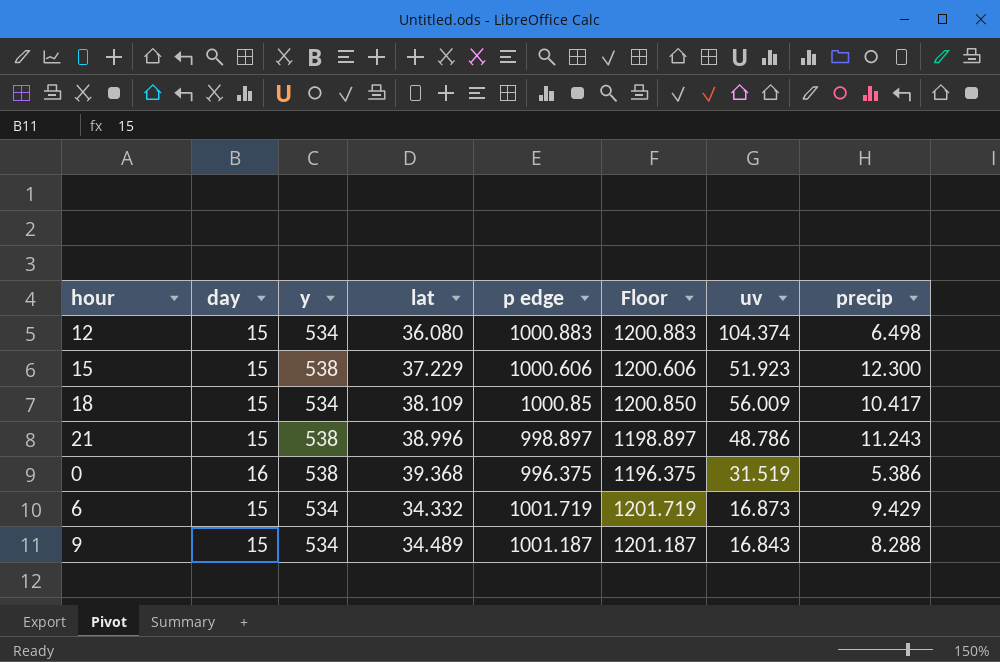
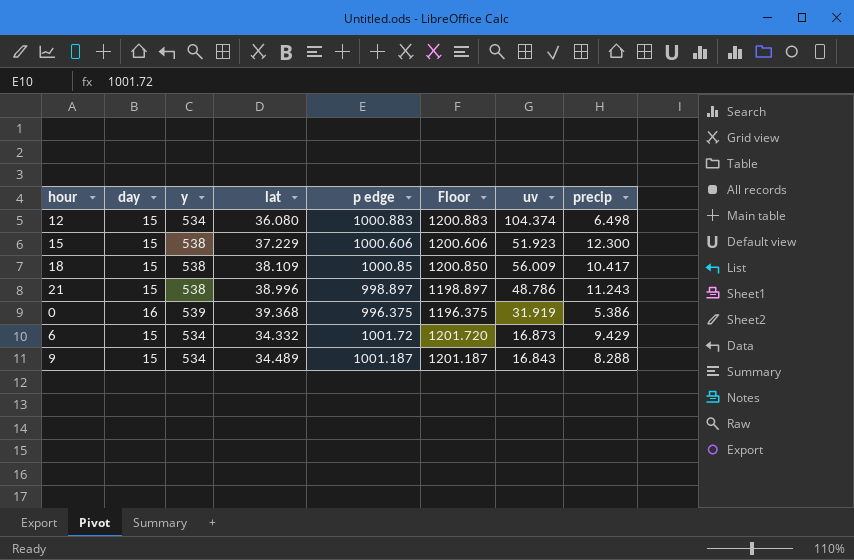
18 | y: 534 -> 538
0 | y: 538 -> 539
0 | uv: 31.519 -> 31.919
6 | p edge: 1001.719 -> 1001.72
6 | Floor: 1201.719 -> 1201.720

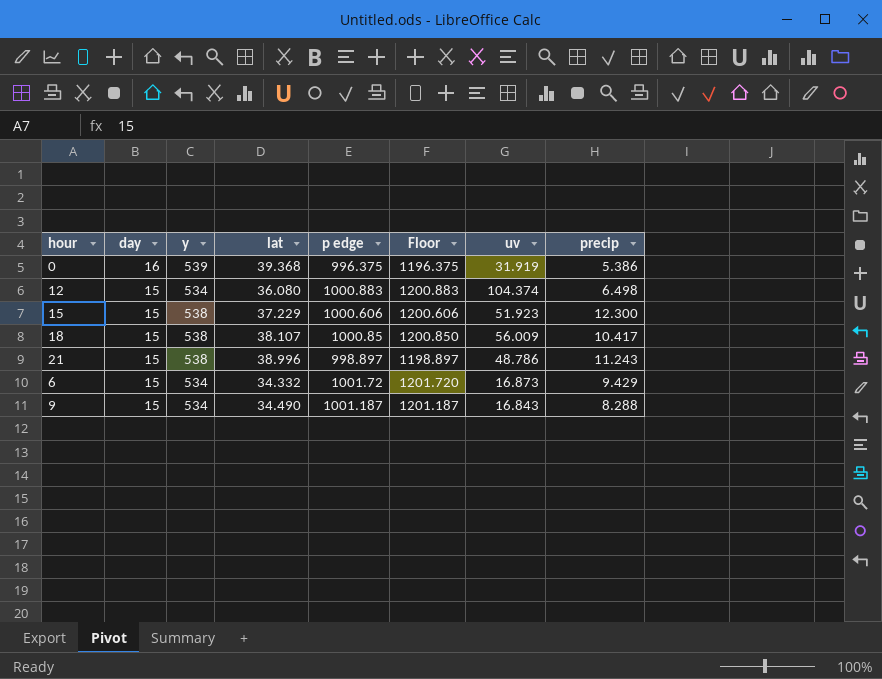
row order: none -> day descending
18 | lat: 38.109 -> 38.107
9 | lat: 34.489 -> 34.490

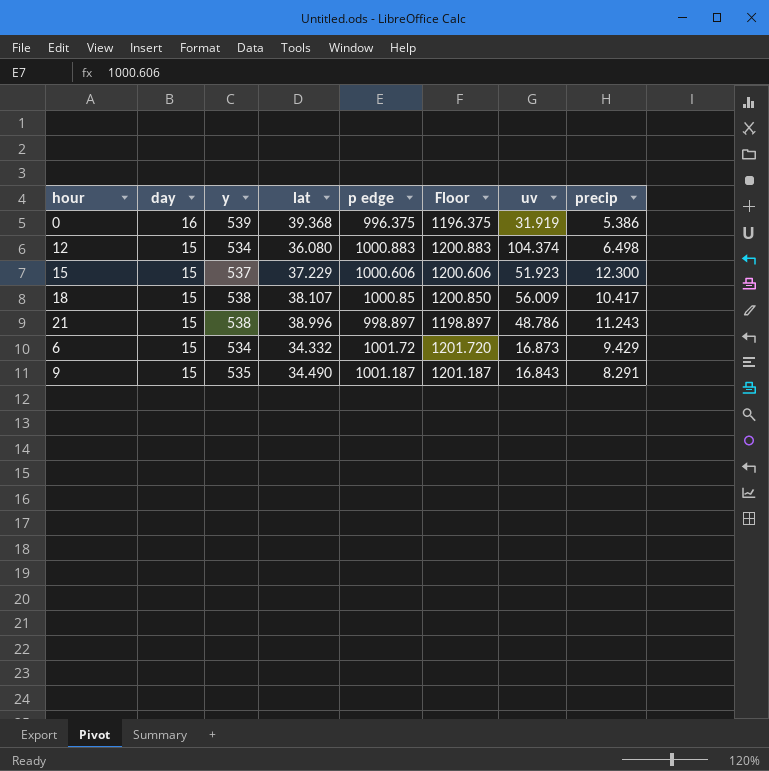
15 | y: 538 -> 537
9 | y: 534 -> 535
9 | precip: 8.288 -> 8.291

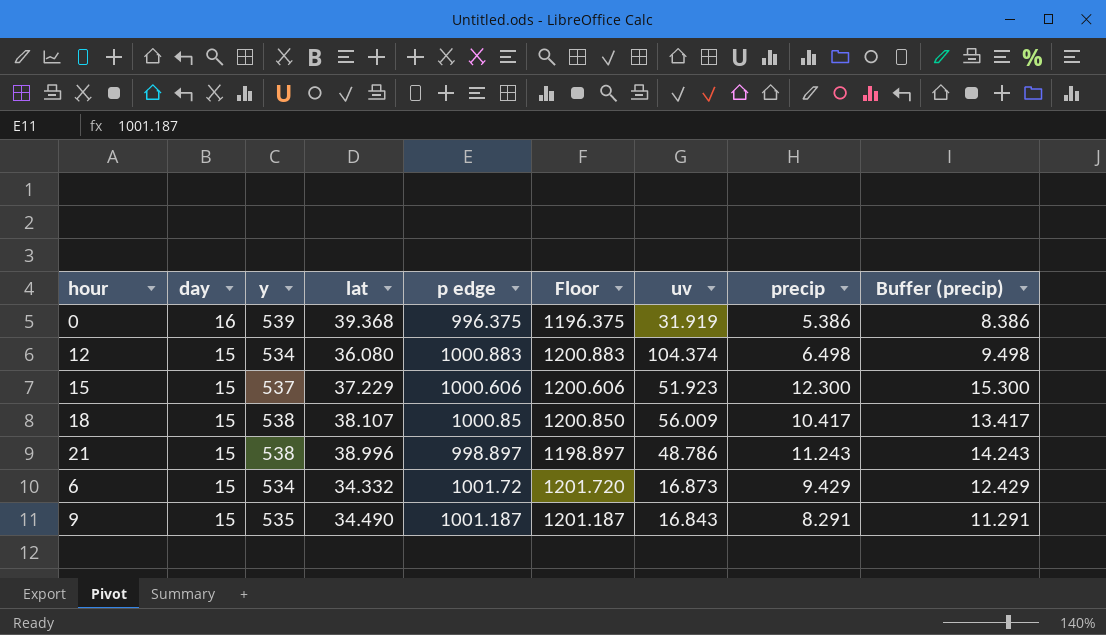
column Buffer (precip) | formula: none -> [precip] + 3

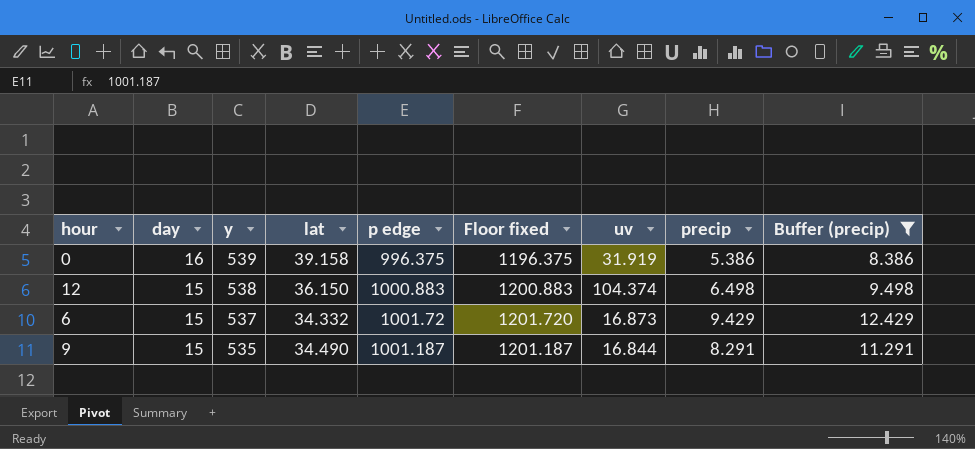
filter: none -> Buffer (precip) <= 12.429
column name: Floor -> Floor fixed
0 | lat: 39.368 -> 39.158
12 | y: 534 -> 538
12 | lat: 36.080 -> 36.150
6 | y: 534 -> 537
9 | uv: 16.843 -> 16.844

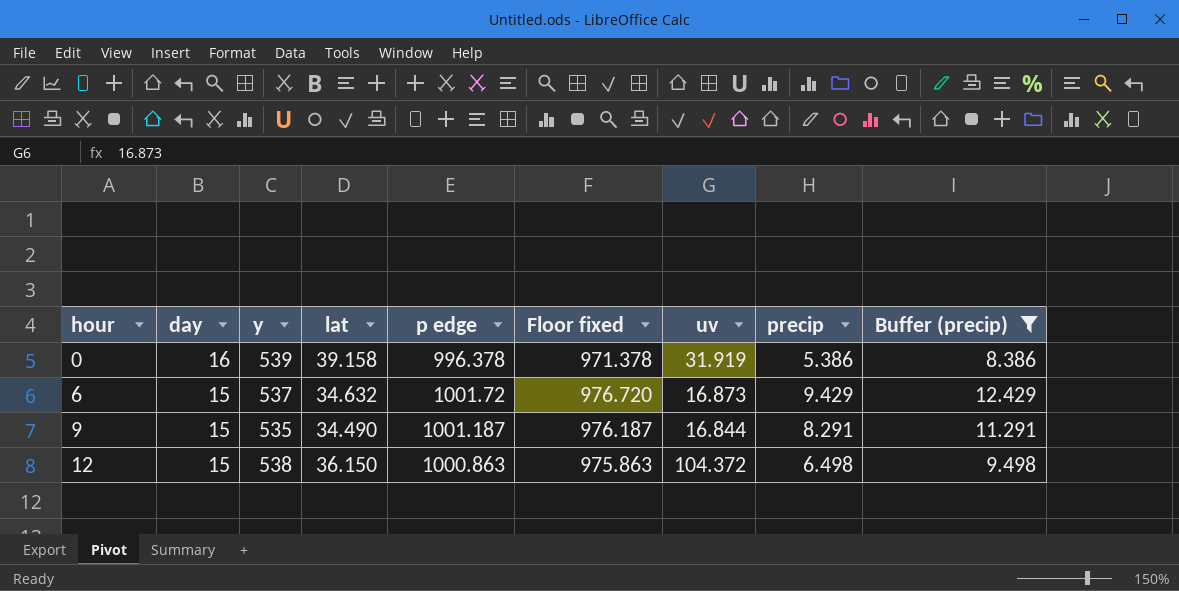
row order: day descending -> hour ascending
column Floor fixed | formula: [p edge] + 200 -> [p edge] - 25
0 | p edge: 996.375 -> 996.378
6 | lat: 34.332 -> 34.632
12 | p edge: 1000.883 -> 1000.863
12 | uv: 104.374 -> 104.372

